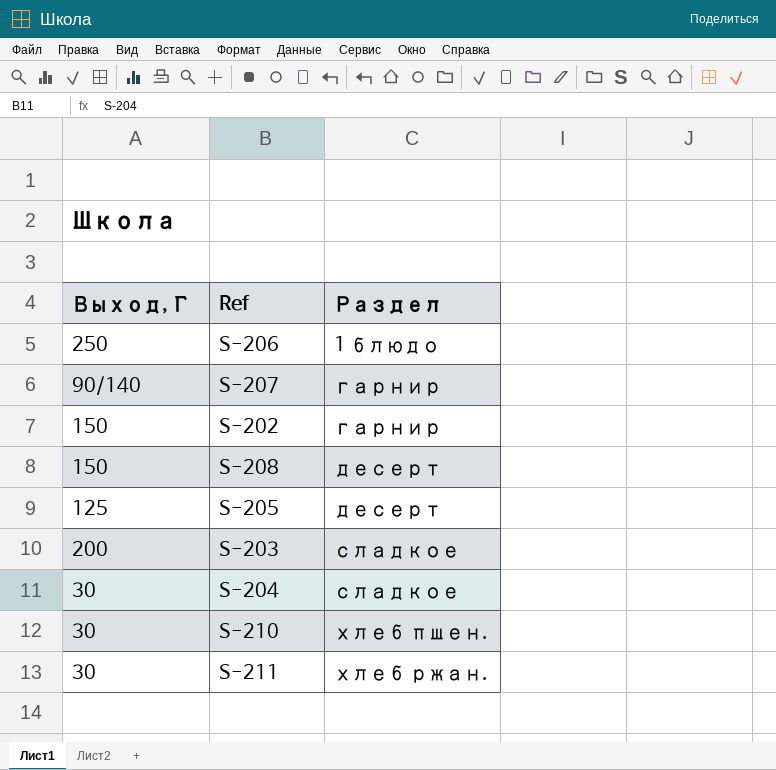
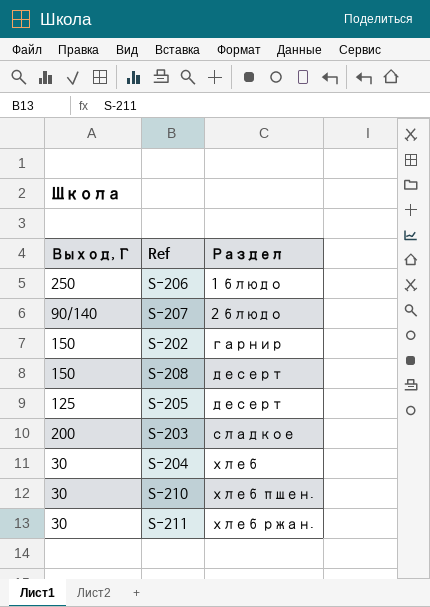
S-207 | Раздел: гарнир -> 2 блюдо
S-204 | Раздел: сладкое -> хлеб

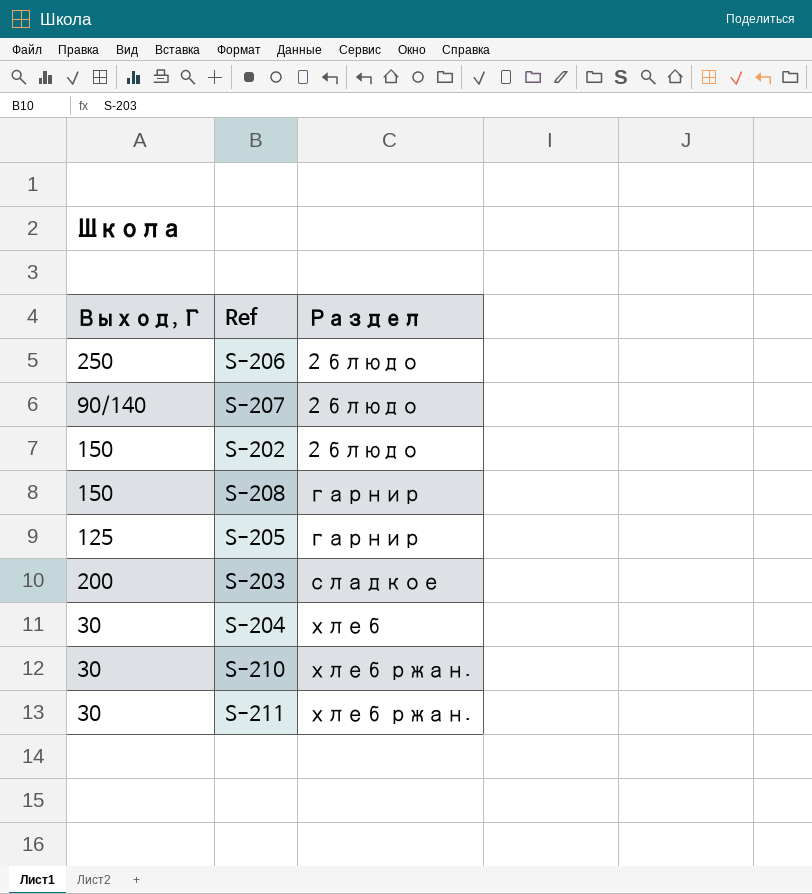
S-206 | Раздел: 1 блюдо -> 2 блюдо
S-202 | Раздел: гарнир -> 2 блюдо
S-208 | Раздел: десерт -> гарнир
S-205 | Раздел: десерт -> гарнир
S-210 | Раздел: хлеб пшен. -> хлеб ржан.

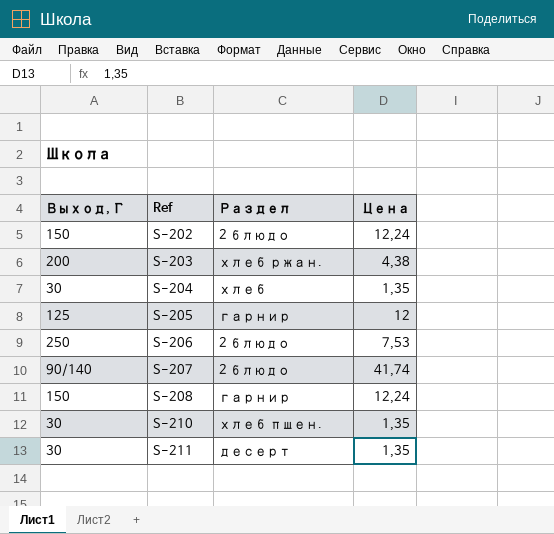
row order: Раздел ascending -> Ref ascending
column Цена | position: none -> 4
S-203 | Раздел: сладкое -> хлеб ржан.
S-210 | Раздел: хлеб ржан. -> хлеб пшен.
S-211 | Раздел: хлеб ржан. -> десерт

